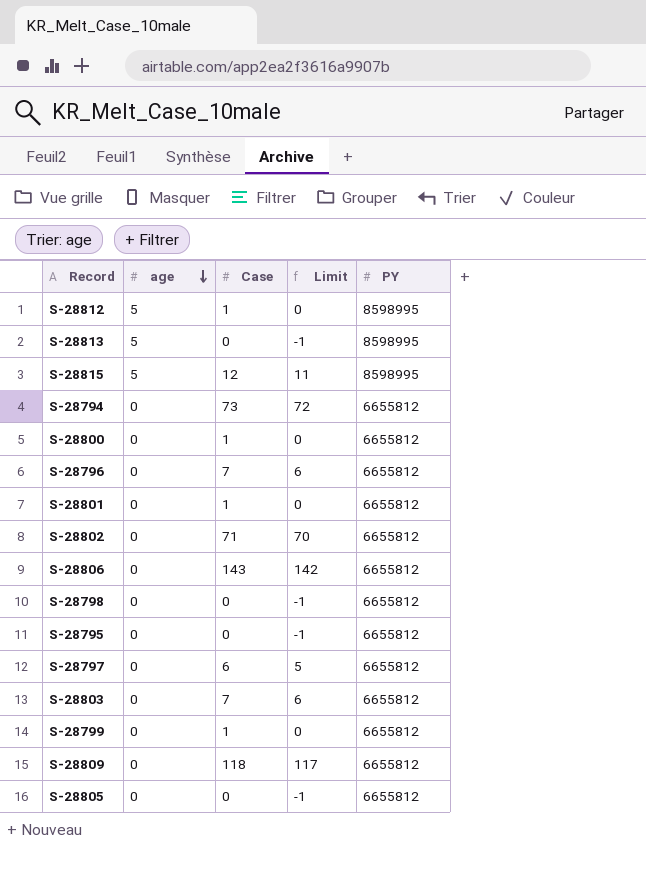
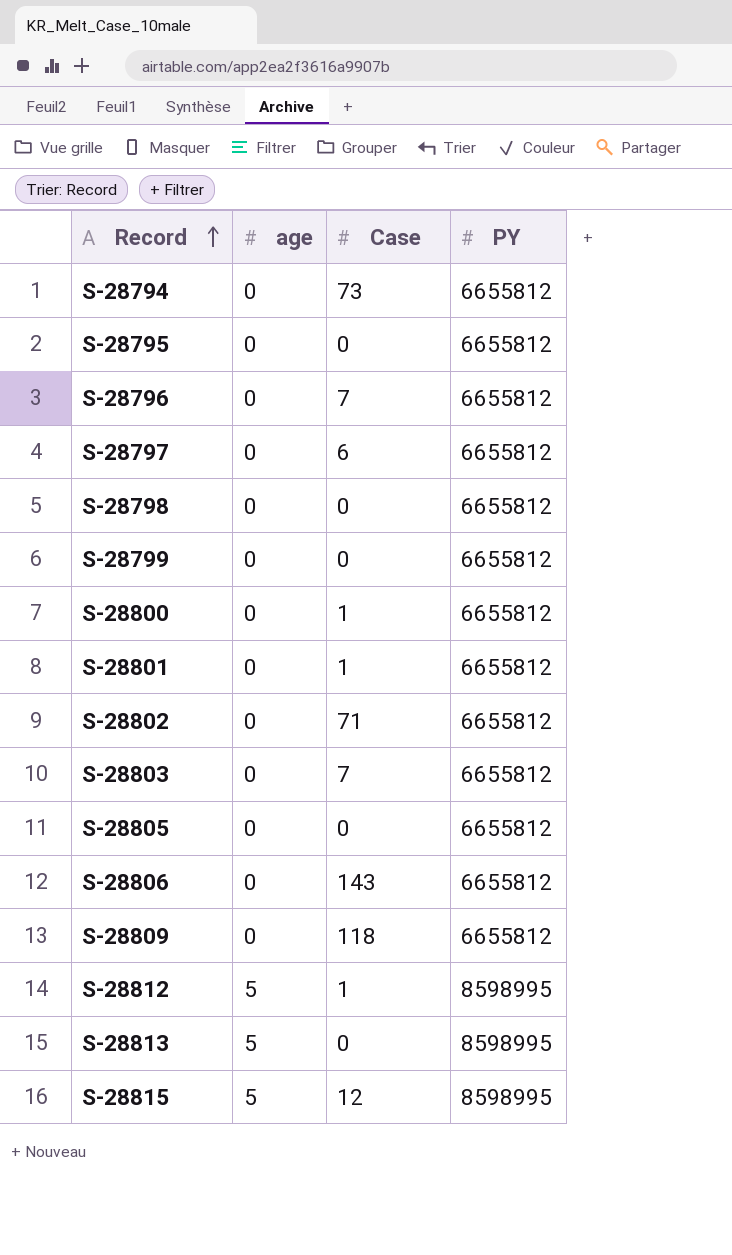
row order: age descending -> Record ascending
column Limit | formula: [Case] - 1 -> none
S-28799 | Case: 1 -> 0

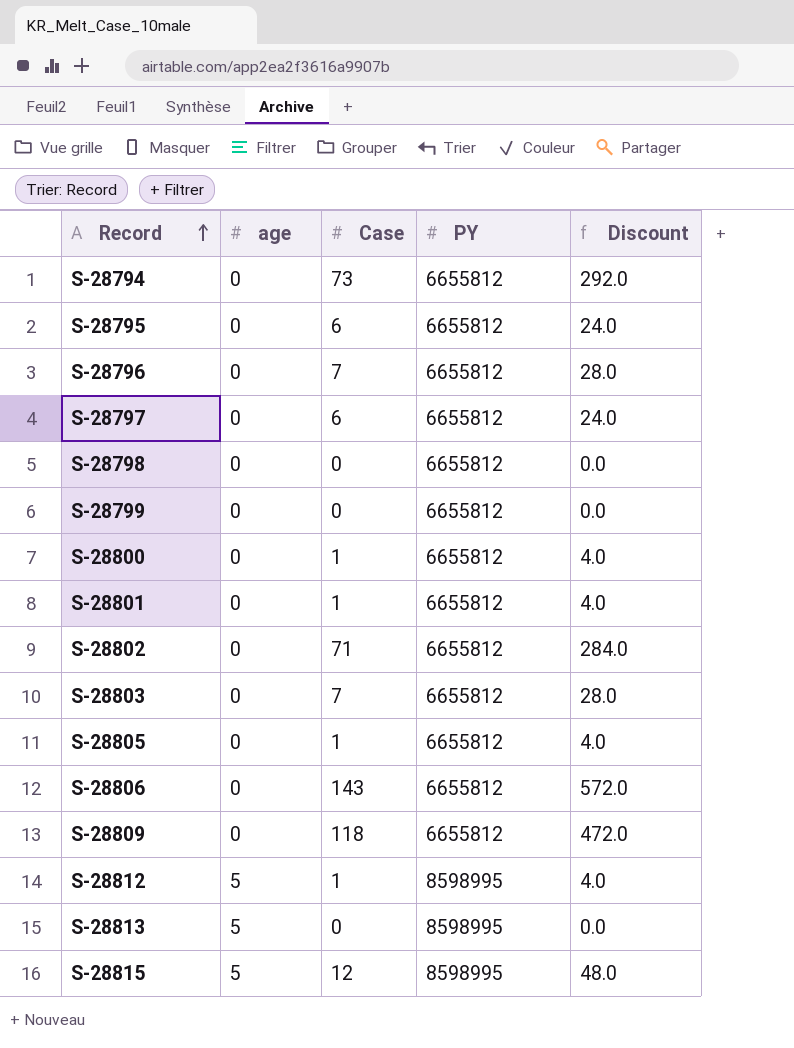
column Discount | formula: none -> [Case] * 4
S-28795 | Case: 0 -> 6
S-28805 | Case: 0 -> 1

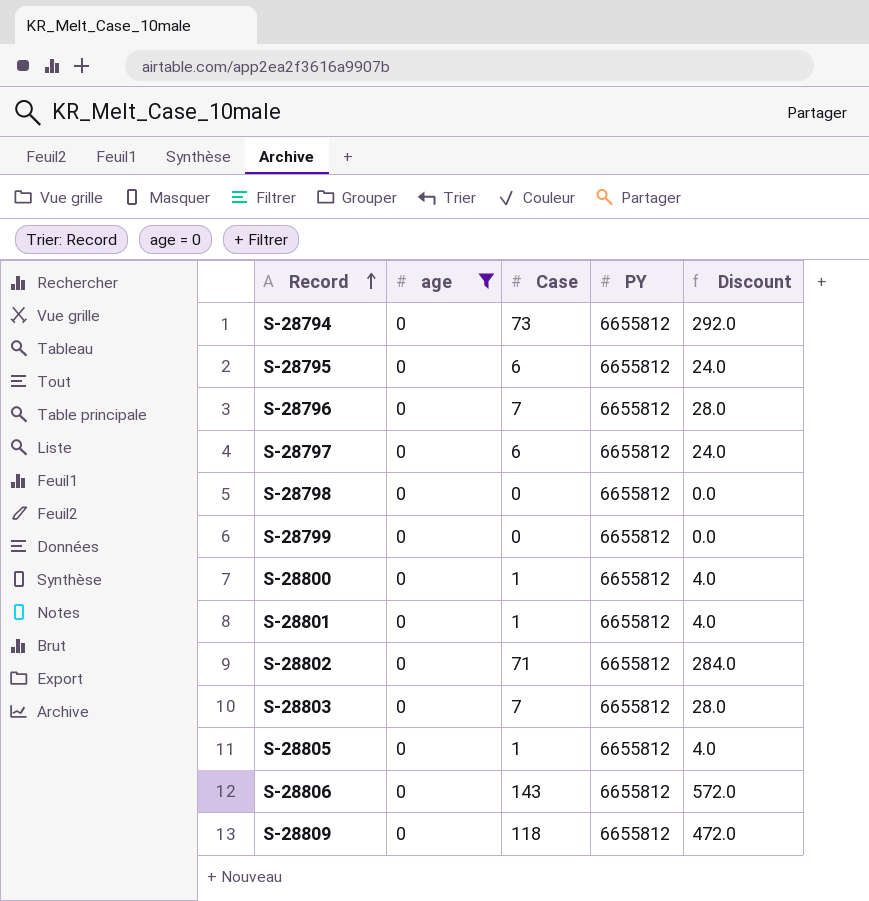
filter: none -> age = 0

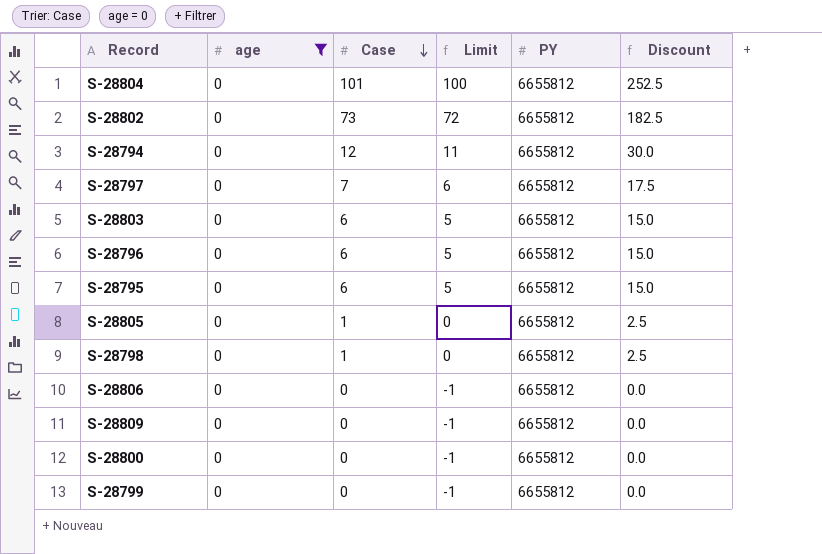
row order: Record ascending -> Case descending
column Limit | formula: none -> [Case] - 1
column Discount | formula: [Case] * 4 -> [Case] * 2.5
row S-28801: 0 | 1 | 6655812 | 4.0 -> none
row S-28804: none -> 0 | 101 | 100 | 6655812 | 252.5
S-28802 | Case: 71 -> 73
S-28794 | Case: 73 -> 12
S-28797 | Case: 6 -> 7
S-28803 | Case: 7 -> 6
S-28796 | Case: 7 -> 6
S-28798 | Case: 0 -> 1
S-28806 | Case: 143 -> 0
S-28809 | Case: 118 -> 0
S-28800 | Case: 1 -> 0

